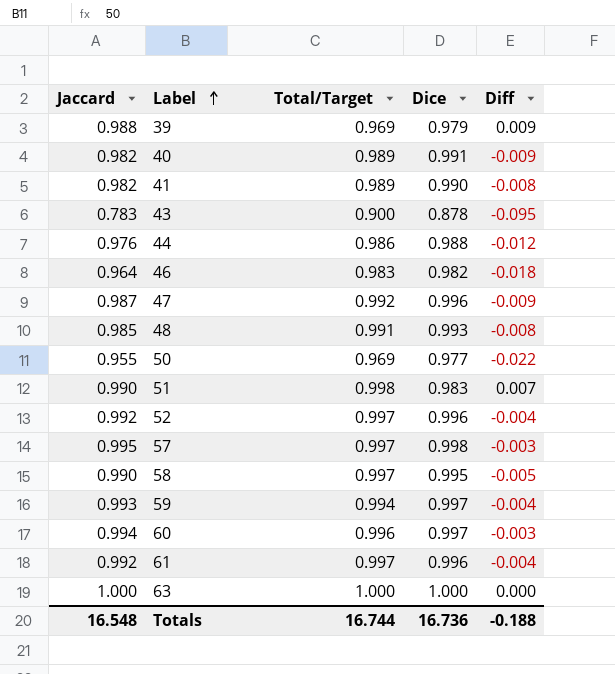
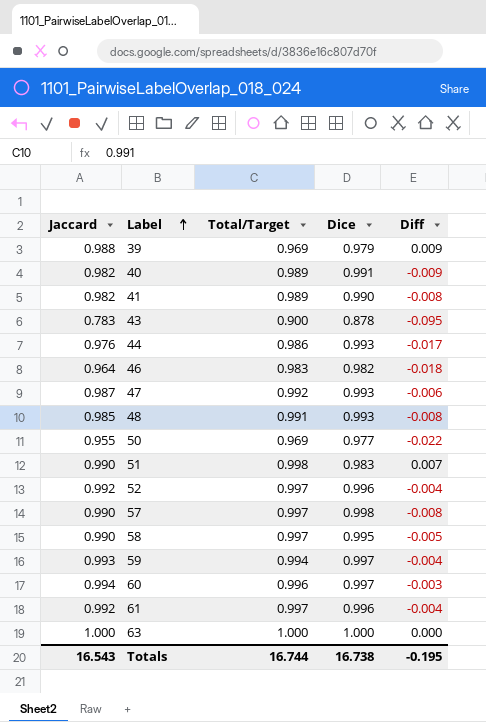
44 | Dice: 0.988 -> 0.993
44 | Diff: -0.012 -> -0.017
47 | Dice: 0.996 -> 0.993
47 | Diff: -0.009 -> -0.006
57 | Jaccard: 0.995 -> 0.990
57 | Diff: -0.003 -> -0.008
Totals | Jaccard: 16.548 -> 16.543
Totals | Dice: 16.736 -> 16.738
Totals | Diff: -0.188 -> -0.195

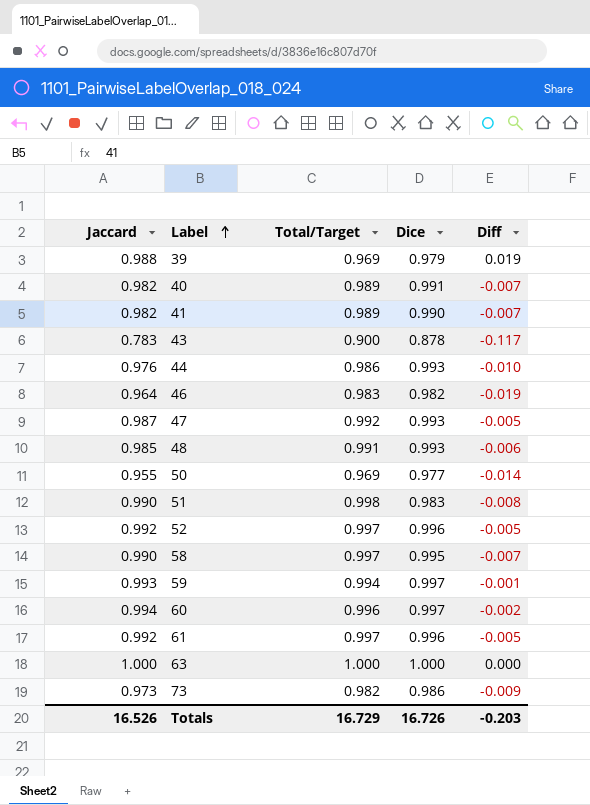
column Diff | formula: [Jaccard] - [Dice] -> [Jaccard] - [Total/Target]
row 57: 0.990 | 0.997 | 0.998 | -0.008 -> none
row 73: none -> 0.973 | 0.982 | 0.986 | -0.009
Totals | Jaccard: 16.543 -> 16.526
Totals | Total/Target: 16.744 -> 16.729
Totals | Dice: 16.738 -> 16.726
Totals | Diff: -0.195 -> -0.203

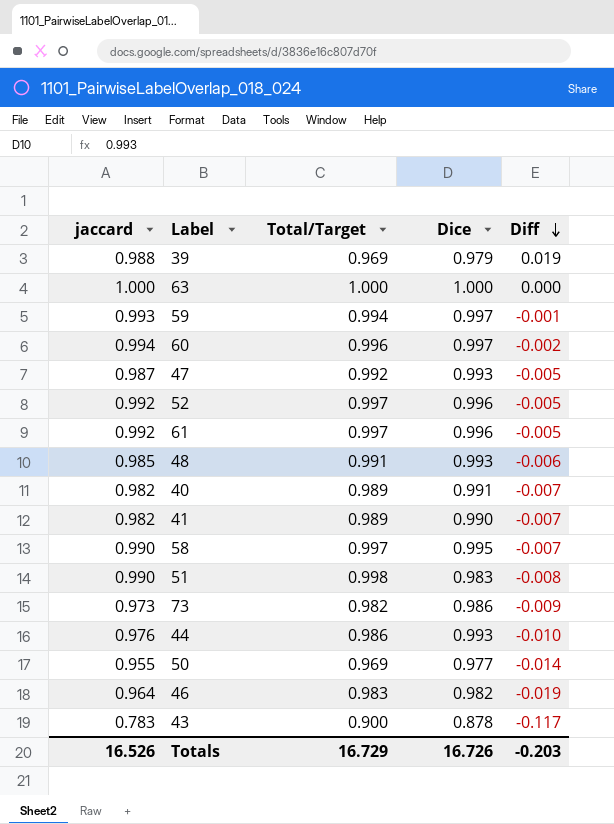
row order: Label ascending -> Diff descending
column name: Jaccard -> jaccard

